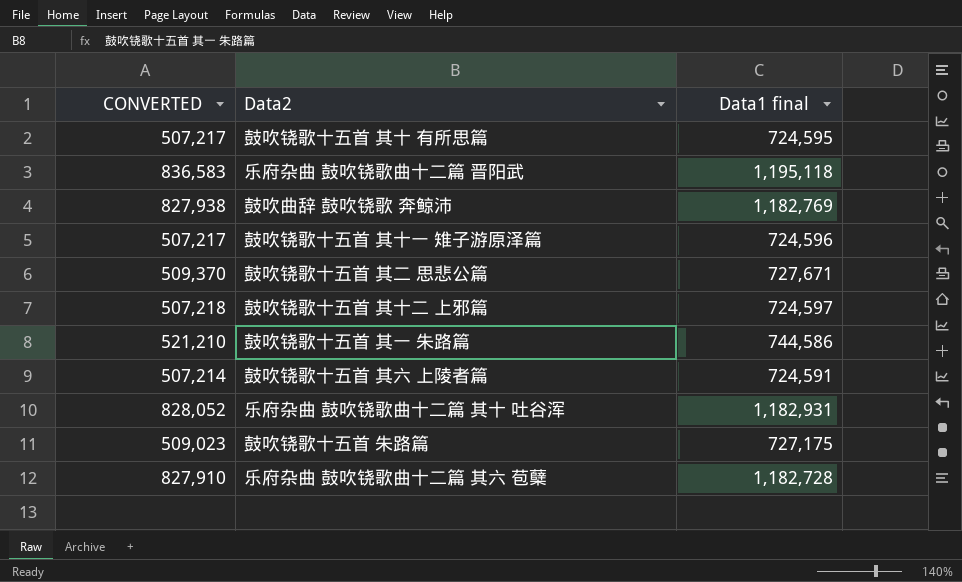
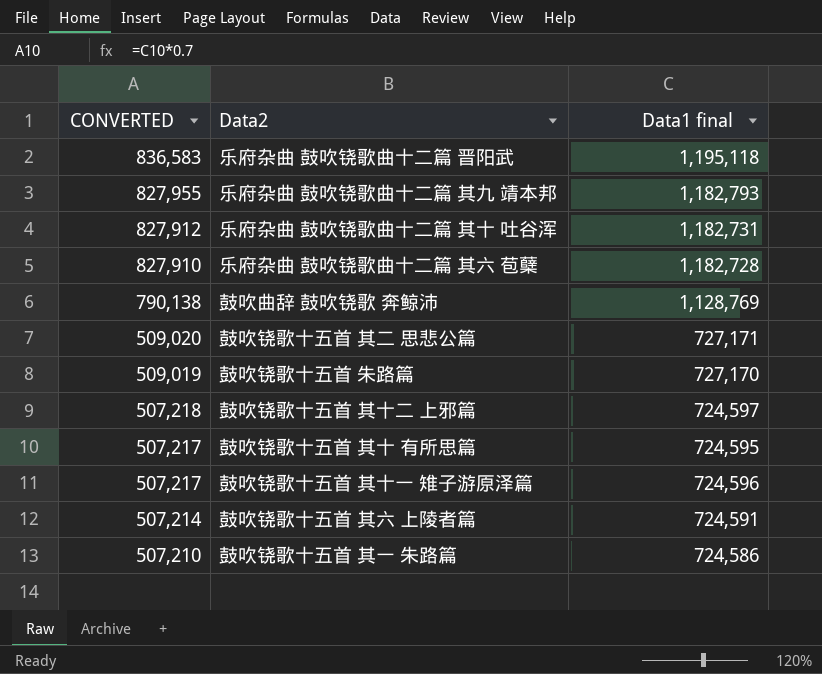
row order: none -> CONVERTED descending
row 乐府杂曲 鼓吹铙歌曲十二篇 其九 靖本邦: none -> 827,955 | 1,182,793
乐府杂曲 鼓吹铙歌曲十二篇 其十 吐谷浑 | CONVERTED: 828,052 -> 827,912
乐府杂曲 鼓吹铙歌曲十二篇 其十 吐谷浑 | Data1 final: 1,182,931 -> 1,182,731
鼓吹曲辞 鼓吹铙歌 奔鲸沛 | CONVERTED: 827,938 -> 790,138
鼓吹曲辞 鼓吹铙歌 奔鲸沛 | Data1 final: 1,182,769 -> 1,128,769
鼓吹铙歌十五首 其二 思悲公篇 | CONVERTED: 509,370 -> 509,020
鼓吹铙歌十五首 其二 思悲公篇 | Data1 final: 727,671 -> 727,171
鼓吹铙歌十五首 朱路篇 | CONVERTED: 509,023 -> 509,019
鼓吹铙歌十五首 朱路篇 | Data1 final: 727,175 -> 727,170
鼓吹铙歌十五首 其一 朱路篇 | CONVERTED: 521,210 -> 507,210
鼓吹铙歌十五首 其一 朱路篇 | Data1 final: 744,586 -> 724,586

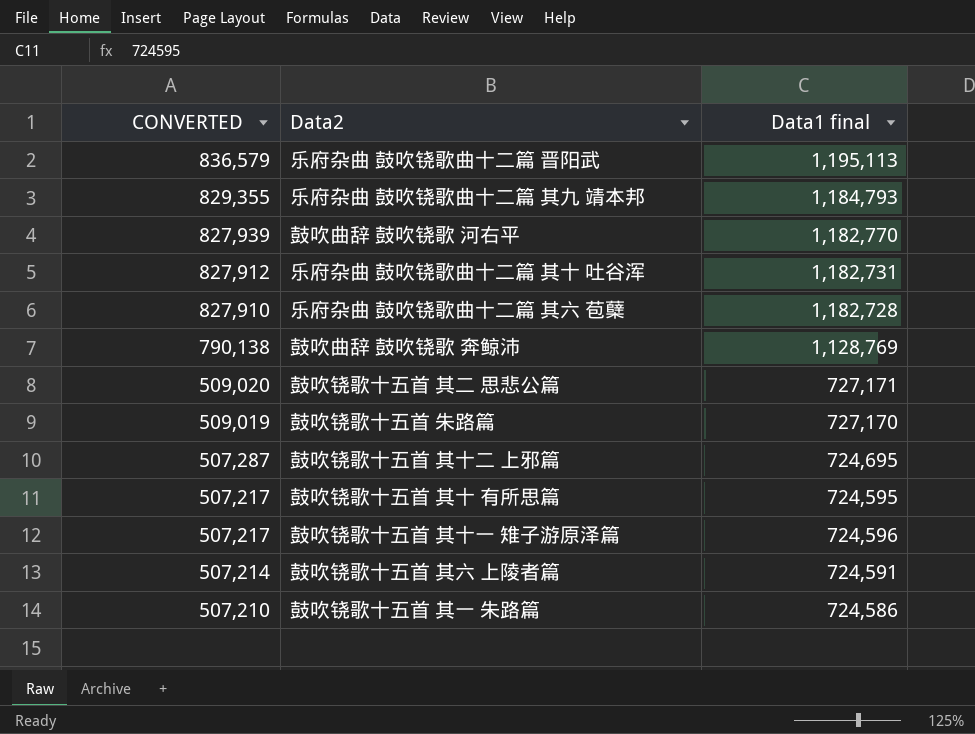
乐府杂曲 鼓吹铙歌曲十二篇 晋阳武 | CONVERTED: 836,583 -> 836,579
乐府杂曲 鼓吹铙歌曲十二篇 晋阳武 | Data1 final: 1,195,118 -> 1,195,113
乐府杂曲 鼓吹铙歌曲十二篇 其九 靖本邦 | CONVERTED: 827,955 -> 829,355
乐府杂曲 鼓吹铙歌曲十二篇 其九 靖本邦 | Data1 final: 1,182,793 -> 1,184,793
row 鼓吹曲辞 鼓吹铙歌 河右平: none -> 827,939 | 1,182,770
鼓吹铙歌十五首 其十二 上邪篇 | CONVERTED: 507,218 -> 507,287
鼓吹铙歌十五首 其十二 上邪篇 | Data1 final: 724,597 -> 724,695

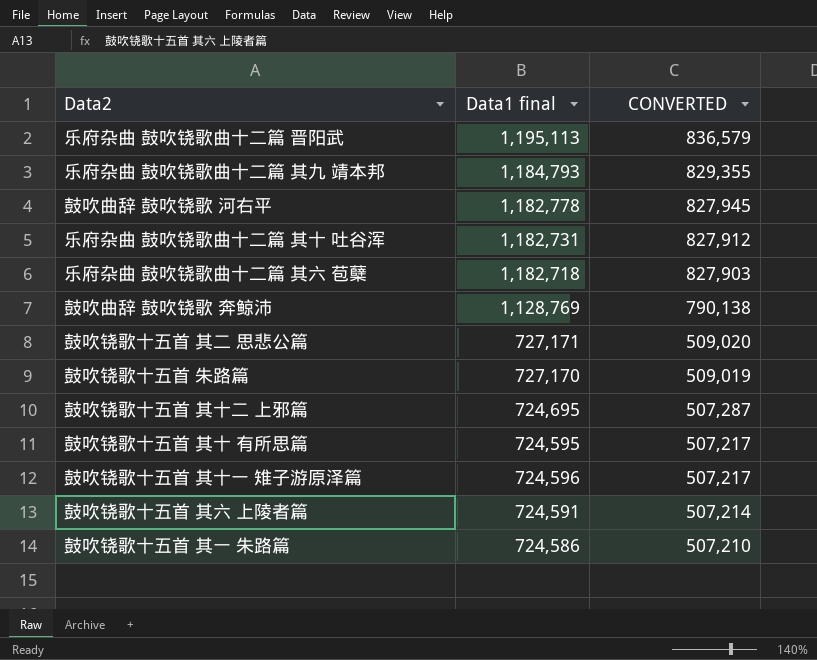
column CONVERTED | position: 1 -> 3
鼓吹曲辞 鼓吹铙歌 河右平 | Data1 final: 1,182,770 -> 1,182,778
鼓吹曲辞 鼓吹铙歌 河右平 | CONVERTED: 827,939 -> 827,945
乐府杂曲 鼓吹铙歌曲十二篇 其六 苞蘖 | Data1 final: 1,182,728 -> 1,182,718
乐府杂曲 鼓吹铙歌曲十二篇 其六 苞蘖 | CONVERTED: 827,910 -> 827,903

